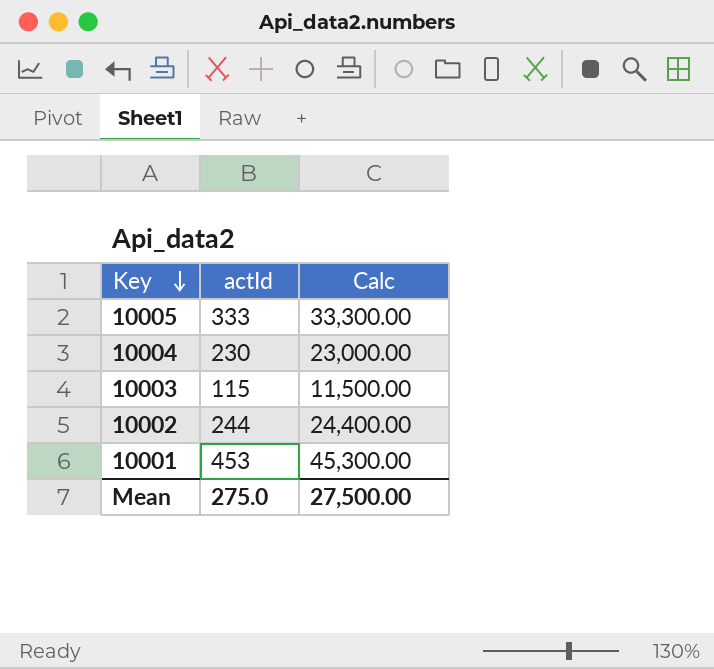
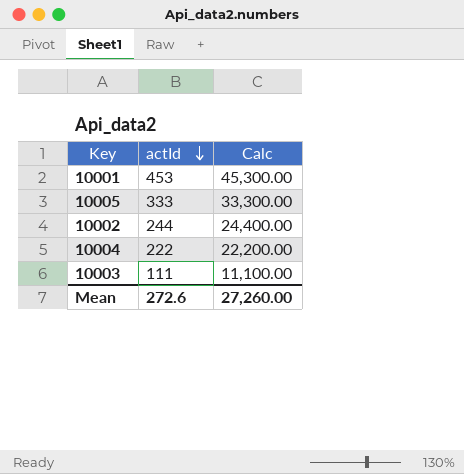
row order: Key descending -> actId descending
10004 | actId: 230 -> 222
10004 | Calc: 23,000.00 -> 22,200.00
10003 | actId: 115 -> 111
10003 | Calc: 11,500.00 -> 11,100.00
Mean | actId: 275.0 -> 272.6
Mean | Calc: 27,500.00 -> 27,260.00

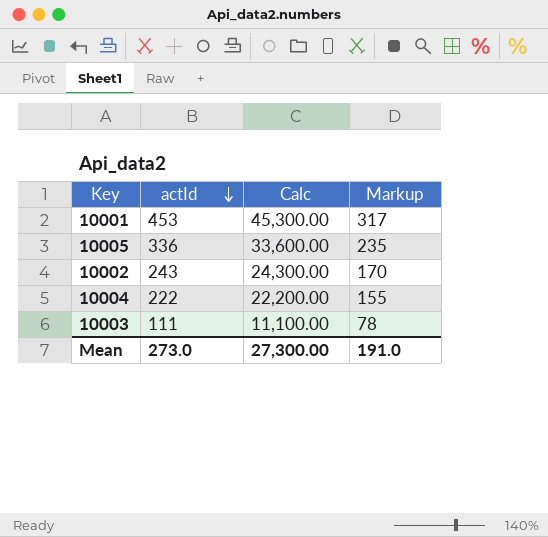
column Markup | formula: none -> [actId] * 0.7
10005 | actId: 333 -> 336
10005 | Calc: 33,300.00 -> 33,600.00
10002 | actId: 244 -> 243
10002 | Calc: 24,400.00 -> 24,300.00
Mean | actId: 272.6 -> 273.0
Mean | Calc: 27,260.00 -> 27,300.00

